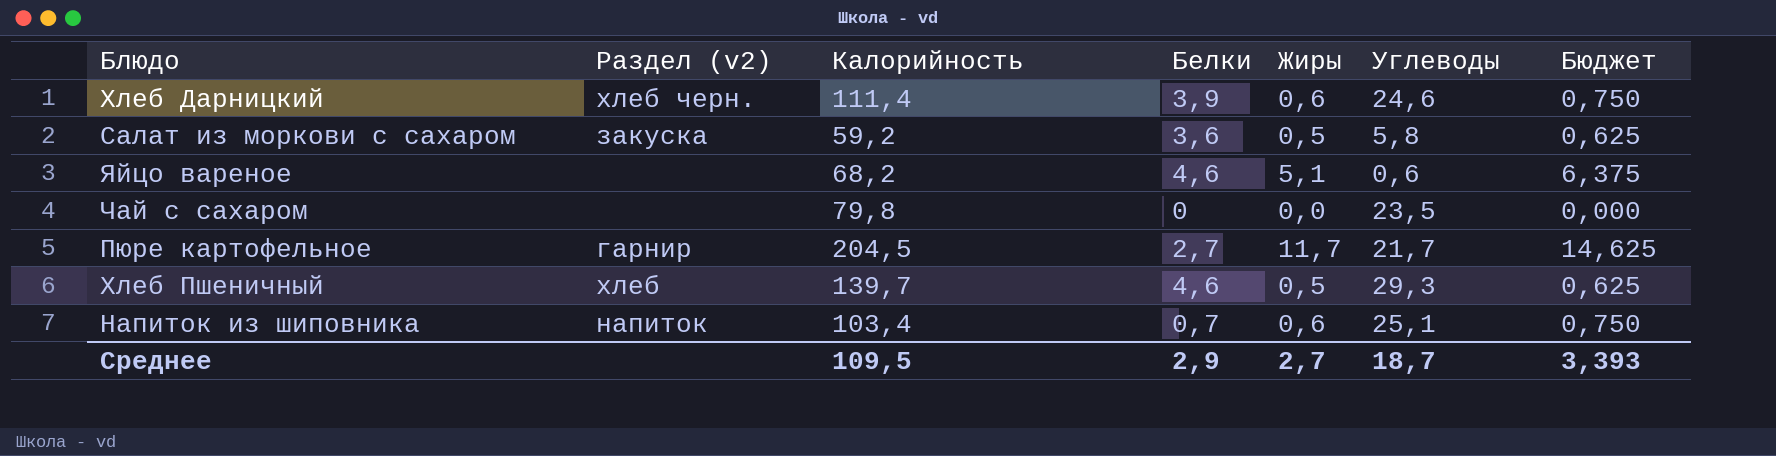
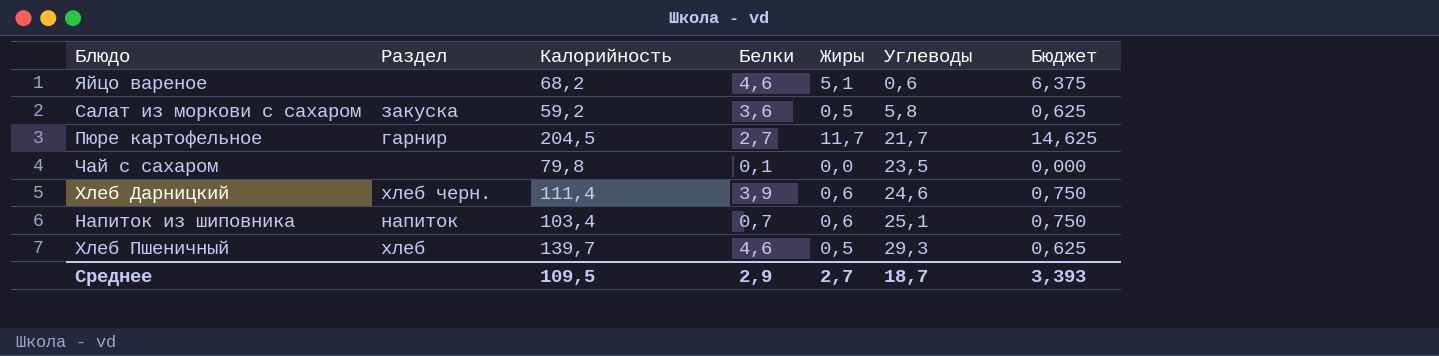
row order: none -> Углеводы ascending
column name: Раздел (v2) -> Раздел
Чай с сахаром | Белки: 0 -> 0,1

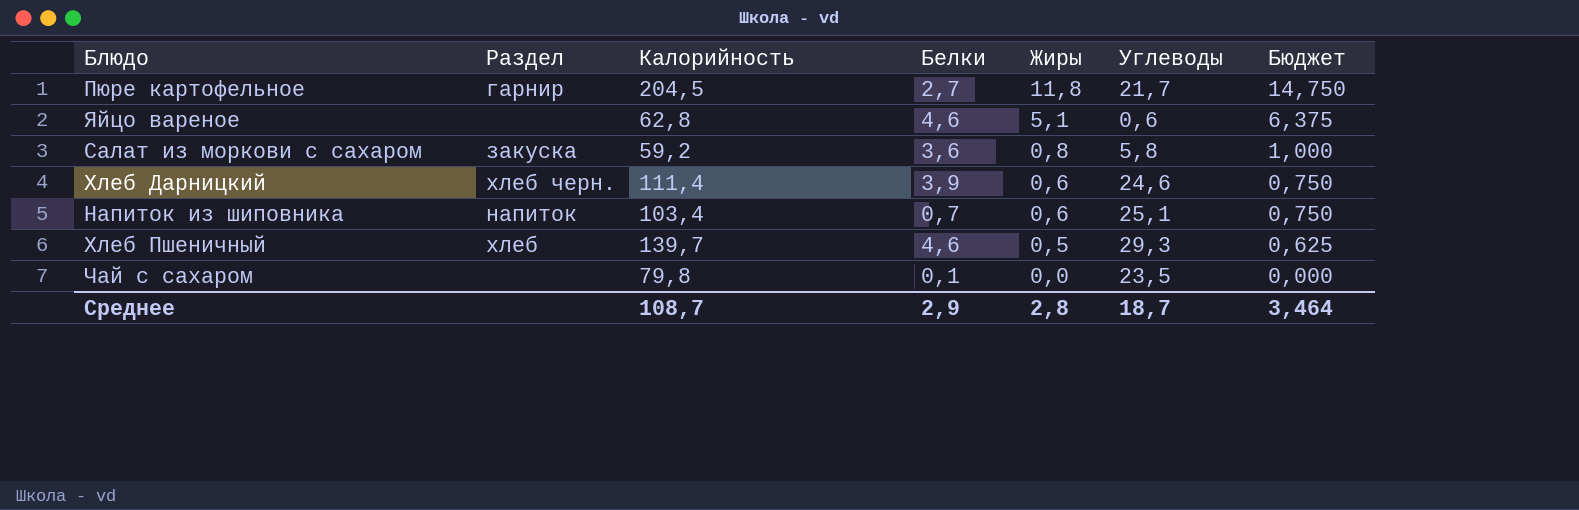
row order: Углеводы ascending -> Жиры descending
Пюре картофельное | Жиры: 11,7 -> 11,8
Пюре картофельное | Бюджет: 14,625 -> 14,750
Яйцо вареное | Калорийность: 68,2 -> 62,8
Салат из моркови с сахаром | Жиры: 0,5 -> 0,8
Салат из моркови с сахаром | Бюджет: 0,625 -> 1,000
Среднее | Калорийность: 109,5 -> 108,7
Среднее | Жиры: 2,7 -> 2,8
Среднее | Бюджет: 3,393 -> 3,464

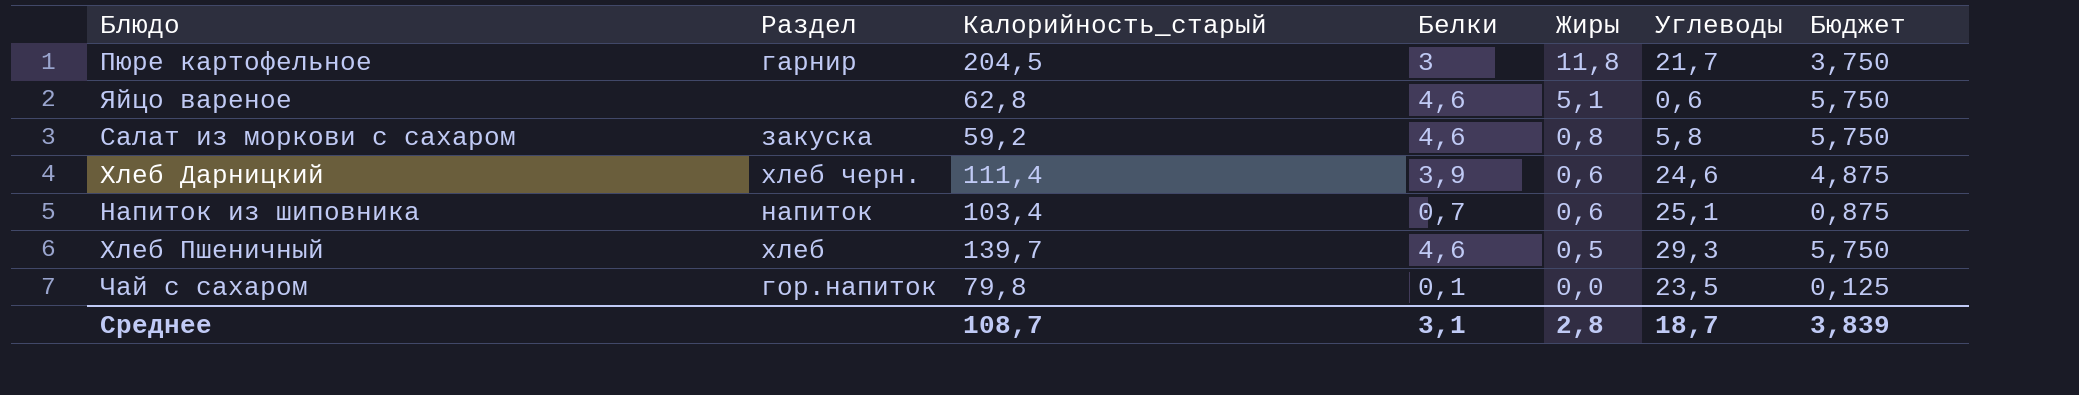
column name: Калорийность -> Калорийность_старый
column Бюджет | formula: [Жиры] * 1,25 -> [Белки] * 1,25
Пюре картофельное | Белки: 2,7 -> 3
Салат из моркови с сахаром | Белки: 3,6 -> 4,6
Чай с сахаром | Раздел: none -> гор.напиток
Среднее | Белки: 2,9 -> 3,1
Среднее | Бюджет: 3,464 -> 3,839

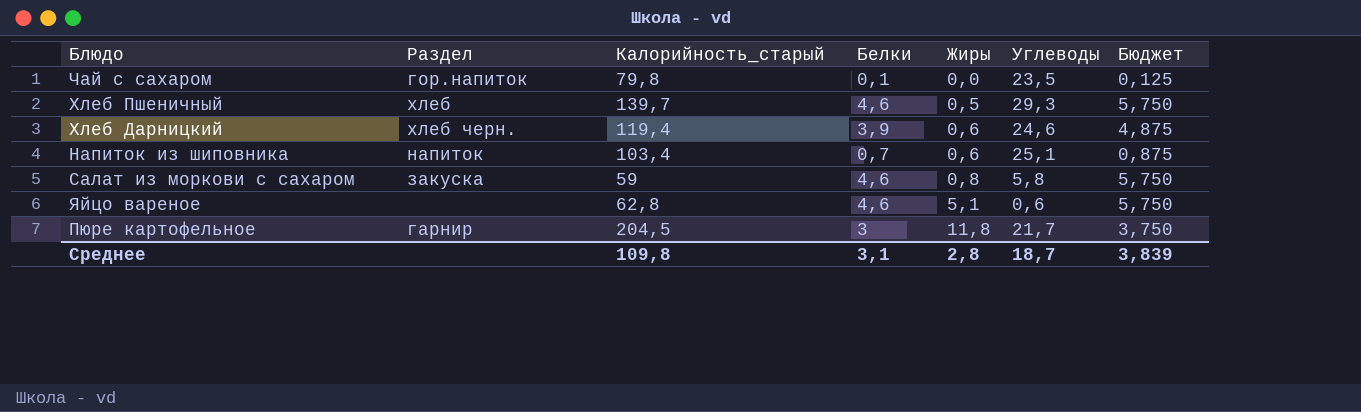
row order: Жиры descending -> Жиры ascending
Хлеб Дарницкий | Калорийность_старый: 111,4 -> 119,4
Салат из моркови с сахаром | Калорийность_старый: 59,2 -> 59
Среднее | Калорийность_старый: 108,7 -> 109,8

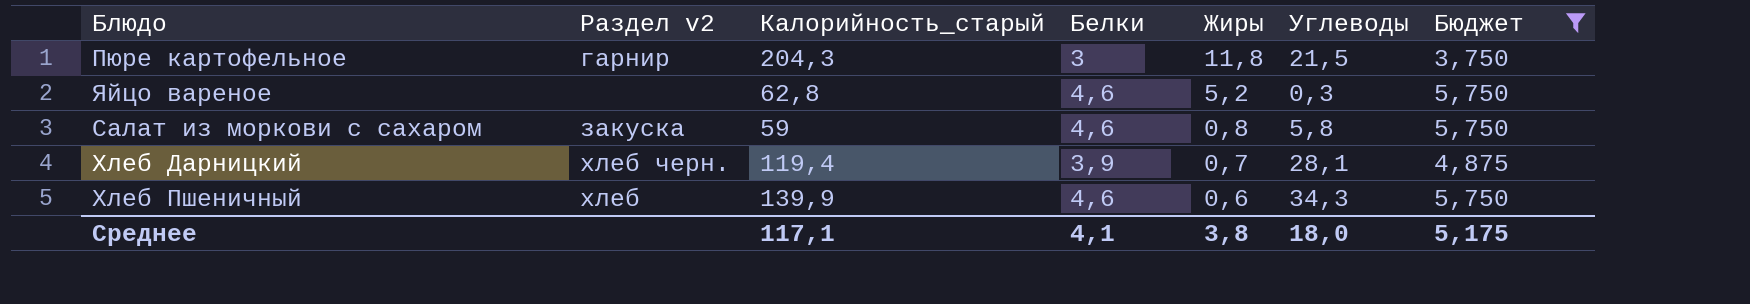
filter: none -> Бюджет >= 3,750
row order: Жиры ascending -> Жиры descending
column name: Раздел -> Раздел v2
Пюре картофельное | Калорийность_старый: 204,5 -> 204,3
Пюре картофельное | Углеводы: 21,7 -> 21,5
Яйцо вареное | Жиры: 5,1 -> 5,2
Яйцо вареное | Углеводы: 0,6 -> 0,3
Хлеб Дарницкий | Жиры: 0,6 -> 0,7
Хлеб Дарницкий | Углеводы: 24,6 -> 28,1
Хлеб Пшеничный | Калорийность_старый: 139,7 -> 139,9
Хлеб Пшеничный | Жиры: 0,5 -> 0,6
Хлеб Пшеничный | Углеводы: 29,3 -> 34,3
Среднее | Калорийность_старый: 109,8 -> 117,1
Среднее | Белки: 3,1 -> 4,1
Среднее | Жиры: 2,8 -> 3,8
Среднее | Углеводы: 18,7 -> 18,0
Среднее | Бюджет: 3,839 -> 5,175

